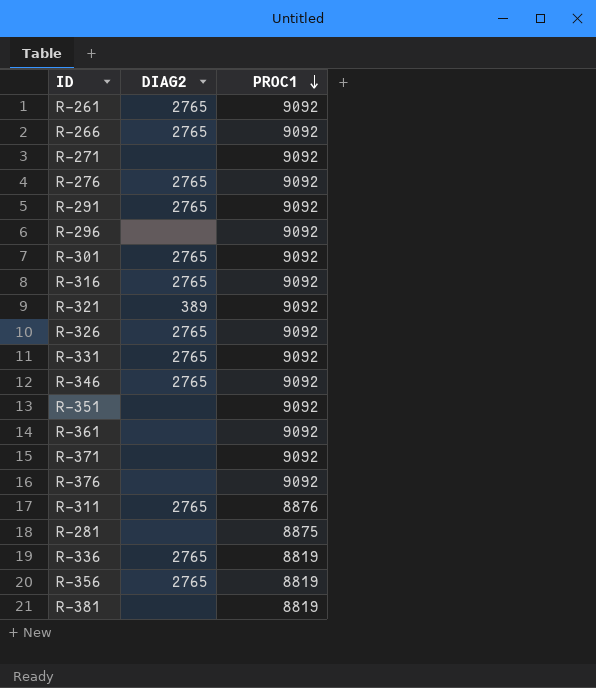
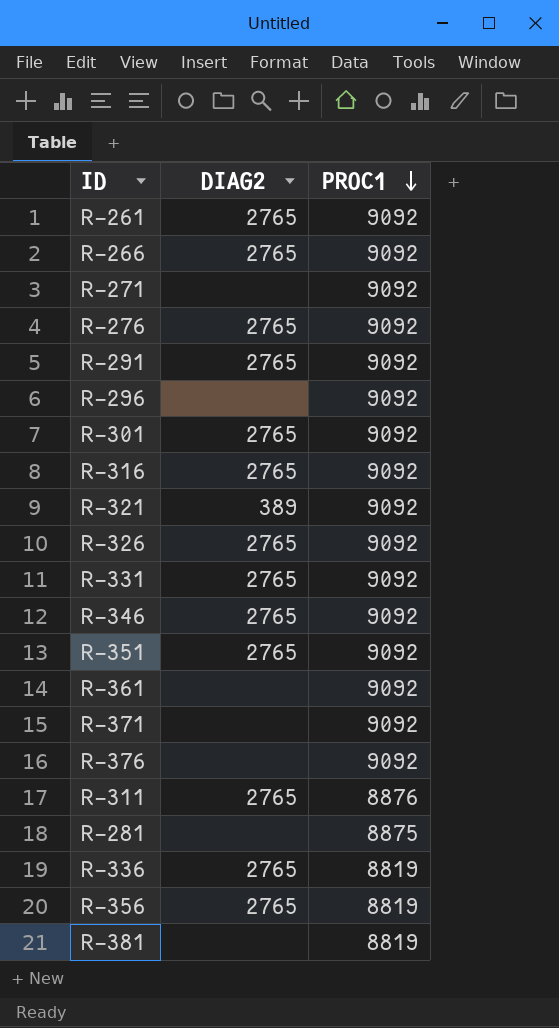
R-351 | DIAG2: none -> 2765

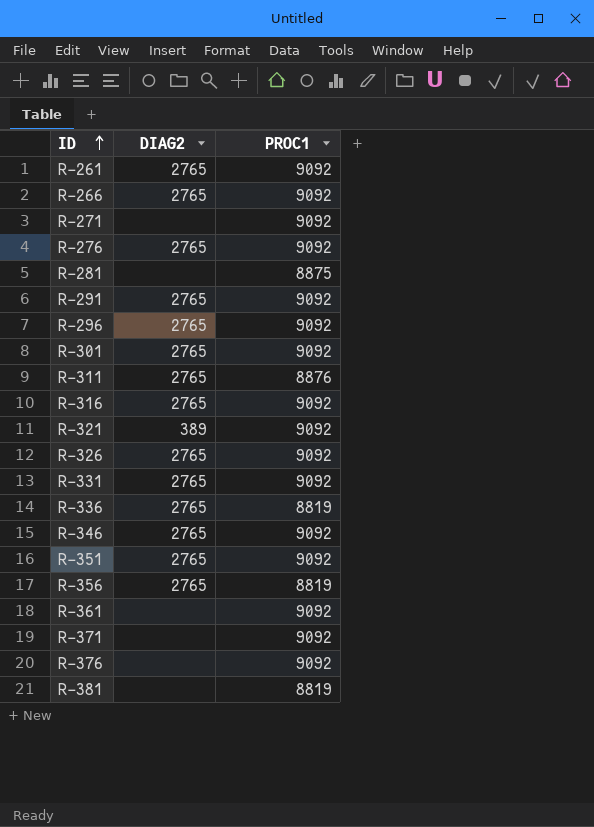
row order: PROC1 descending -> ID ascending
R-296 | DIAG2: none -> 2765

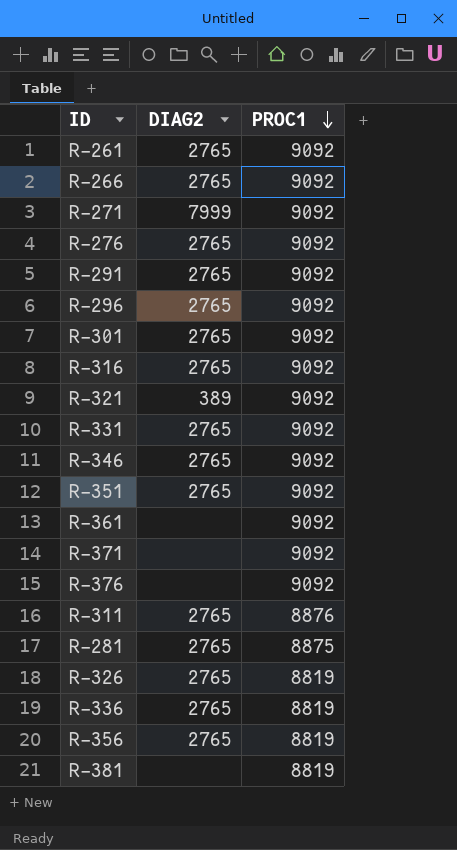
row order: ID ascending -> PROC1 descending
R-271 | DIAG2: none -> 7999
R-281 | DIAG2: none -> 2765
R-326 | PROC1: 9092 -> 8819

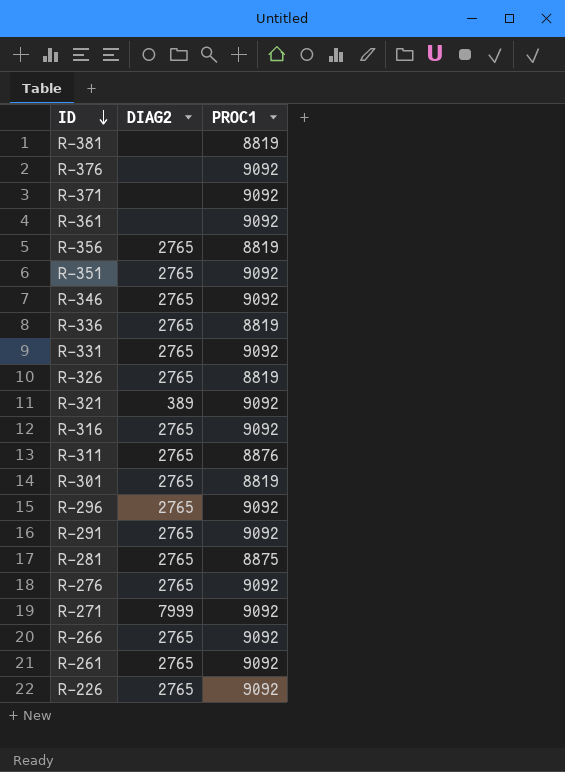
row order: PROC1 descending -> ID descending
R-301 | PROC1: 9092 -> 8819
row R-226: none -> 2765 | 9092

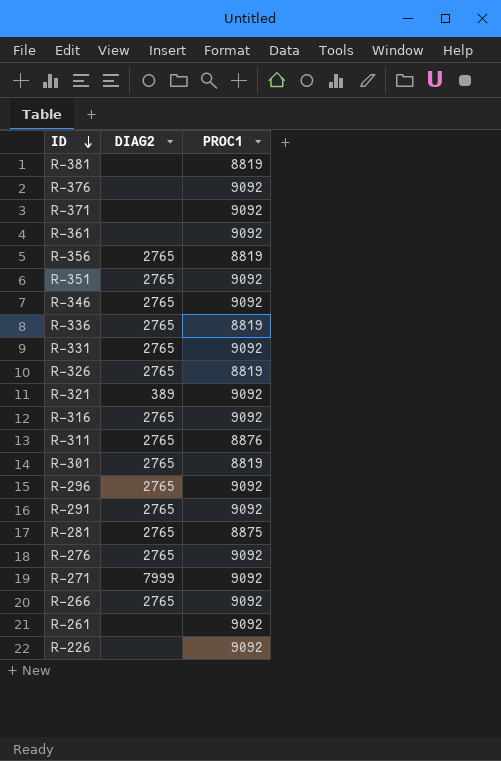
R-261 | DIAG2: 2765 -> none
R-226 | DIAG2: 2765 -> none

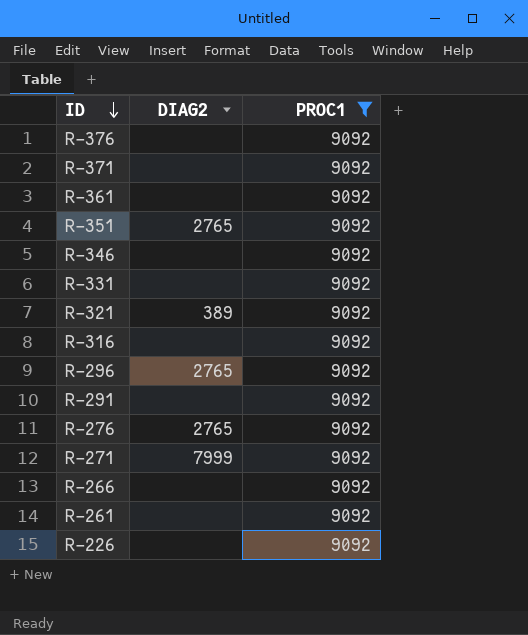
filter: none -> PROC1 = 9092
R-346 | DIAG2: 2765 -> none
R-331 | DIAG2: 2765 -> none
R-316 | DIAG2: 2765 -> none
R-291 | DIAG2: 2765 -> none
R-266 | DIAG2: 2765 -> none

